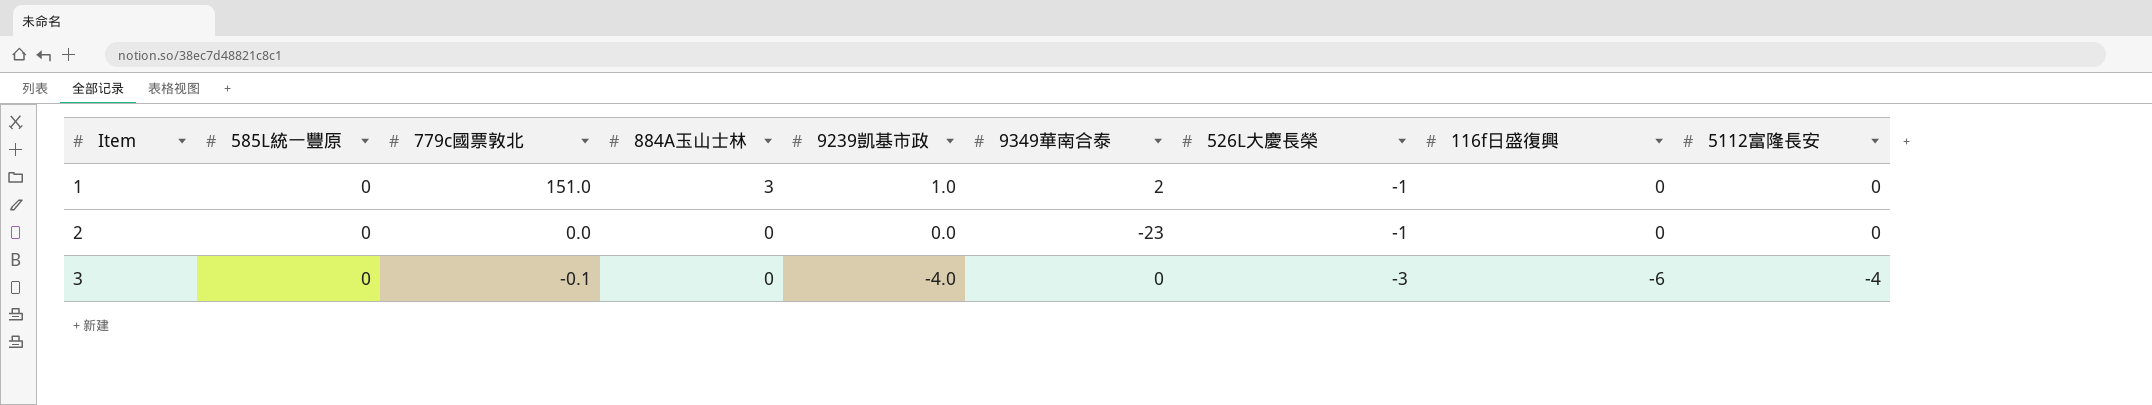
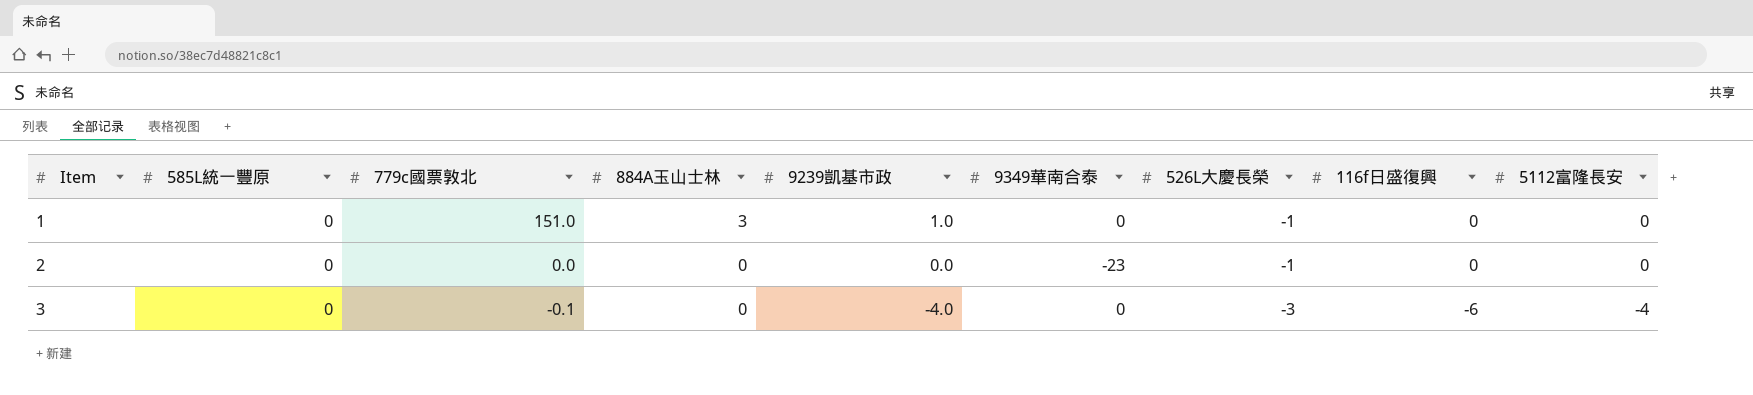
1 | 9349華南合泰: 2 -> 0

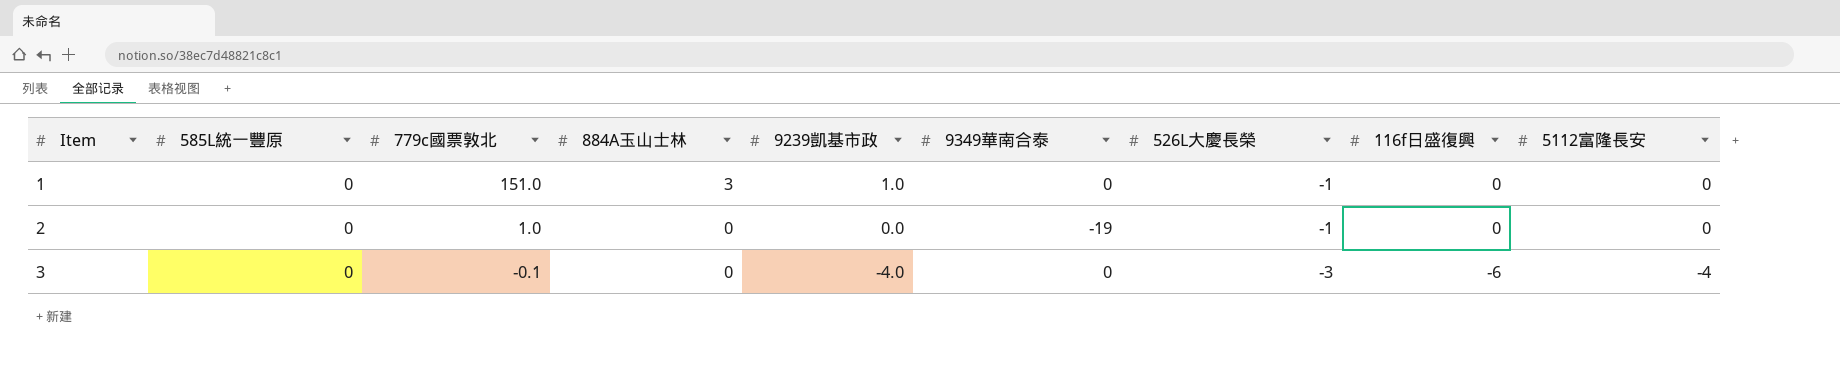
2 | 779c國票敦北: 0.0 -> 1.0
2 | 9349華南合泰: -23 -> -19

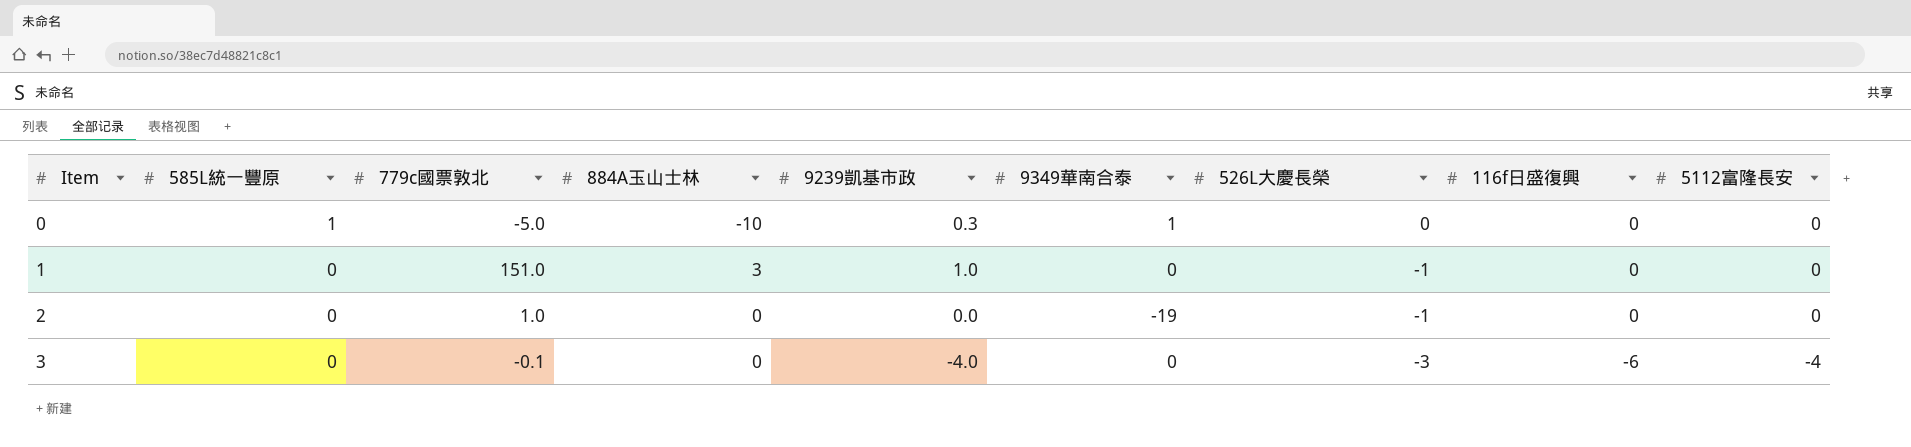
row 0: none -> 1 | -5.0 | -10 | 0.3 | 1 | 0 | 0 | 0

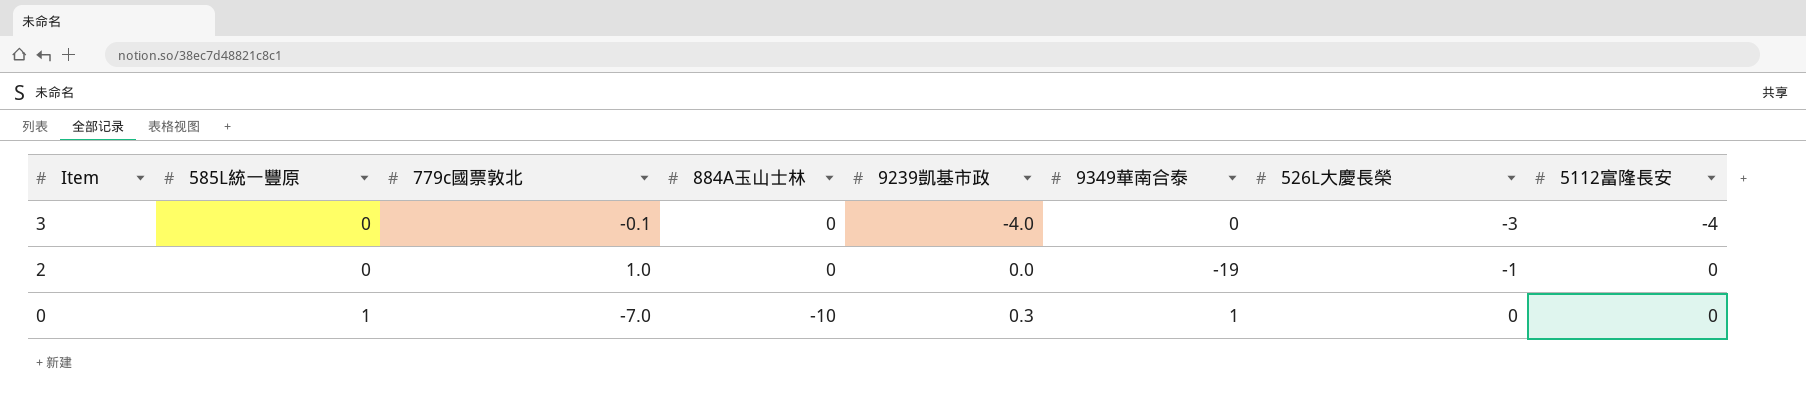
row order: Item ascending -> Item descending
column 116f日盛復興 | position: 8 -> none
row 1: 0 | 151.0 | 3 | 1.0 | 0 | -1 | 0 | 0 -> none
0 | 779c國票敦北: -5.0 -> -7.0

